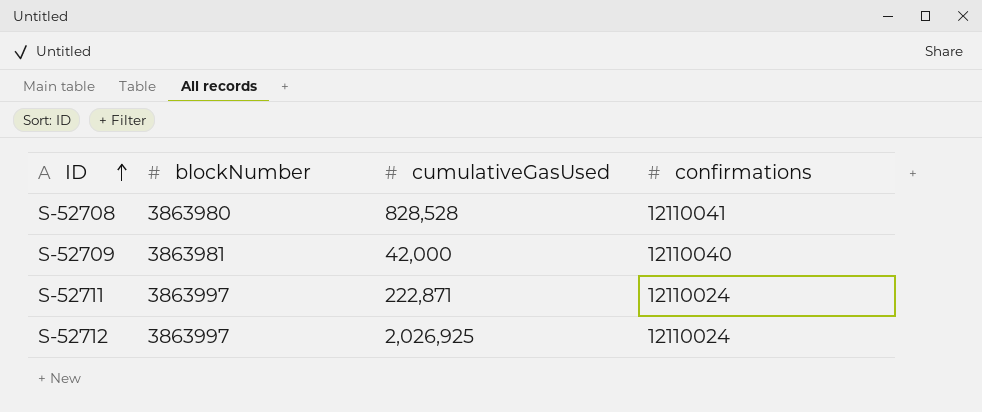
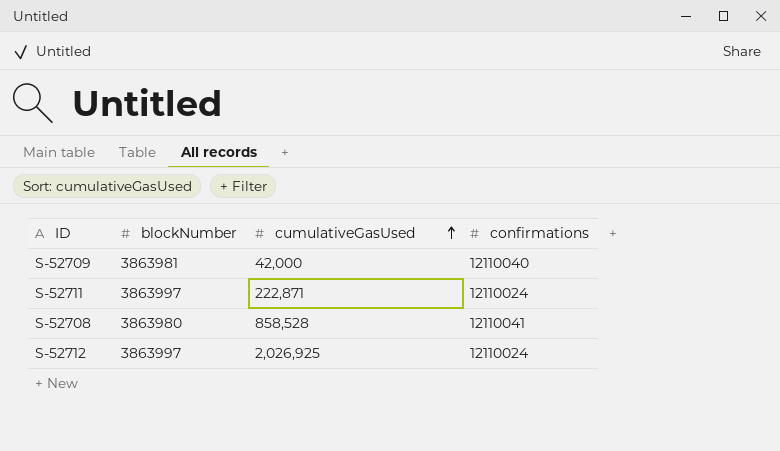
row order: ID ascending -> cumulativeGasUsed ascending
S-52708 | cumulativeGasUsed: 828,528 -> 858,528

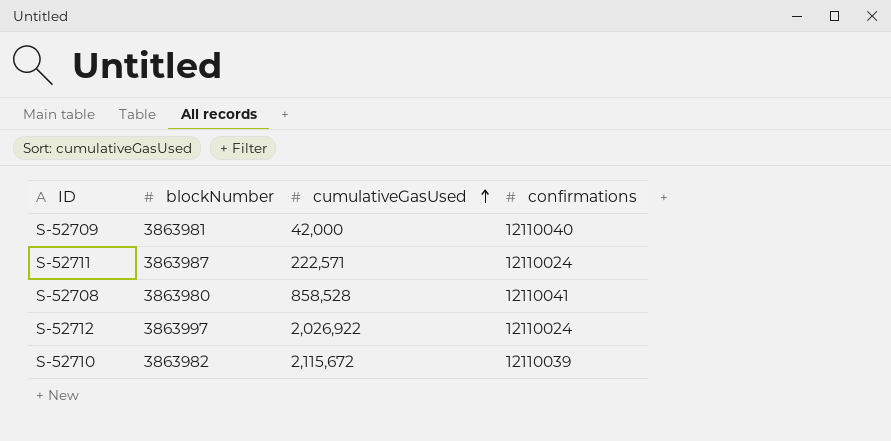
S-52711 | blockNumber: 3863997 -> 3863987
S-52711 | cumulativeGasUsed: 222,871 -> 222,571
S-52712 | cumulativeGasUsed: 2,026,925 -> 2,026,922
row S-52710: none -> 3863982 | 2,115,672 | 12110039

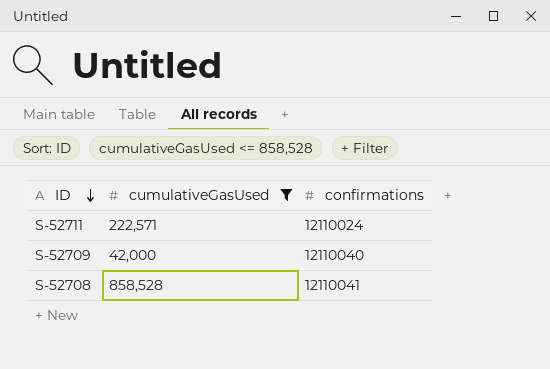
filter: none -> cumulativeGasUsed <= 858,528
row order: cumulativeGasUsed ascending -> ID descending
column blockNumber | position: 2 -> none

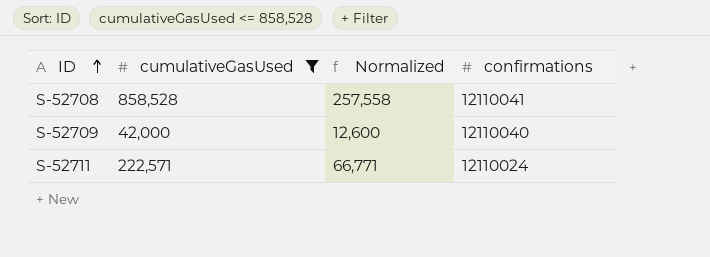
row order: ID descending -> ID ascending
column Normalized | formula: none -> [cumulativeGasUsed] * 0.3

